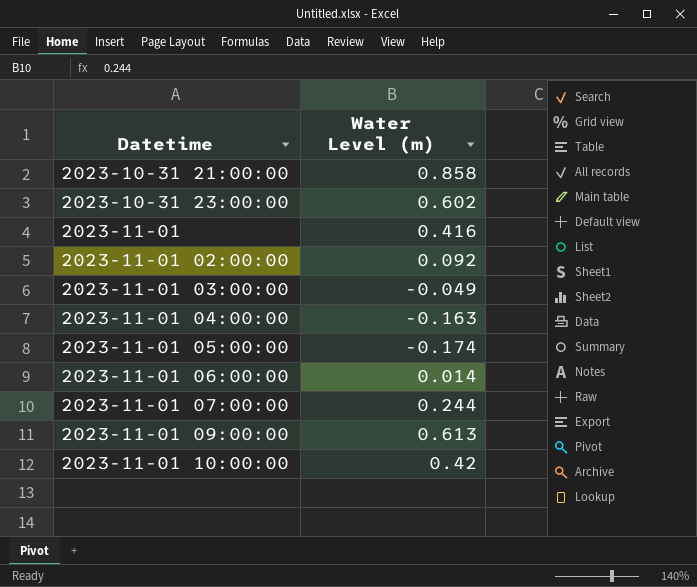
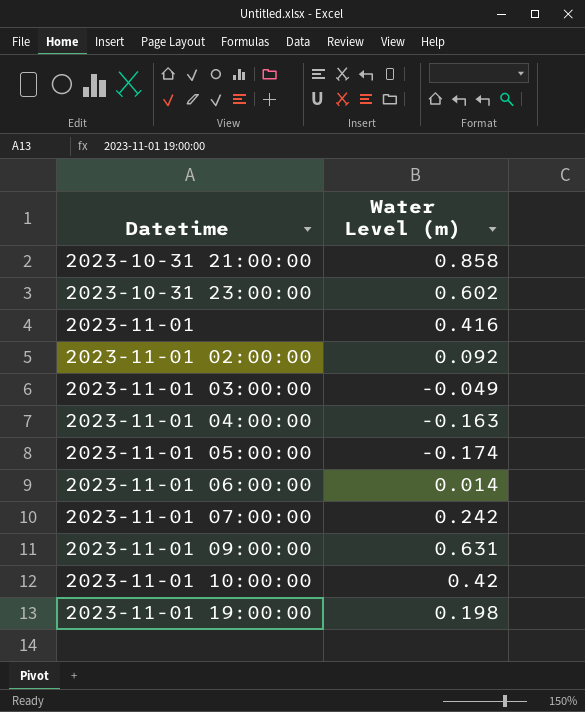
2023-11-01 07:00:00 | Water Level (m): 0.244 -> 0.242
2023-11-01 09:00:00 | Water Level (m): 0.613 -> 0.631
row 2023-11-01 19:00:00: none -> 0.198

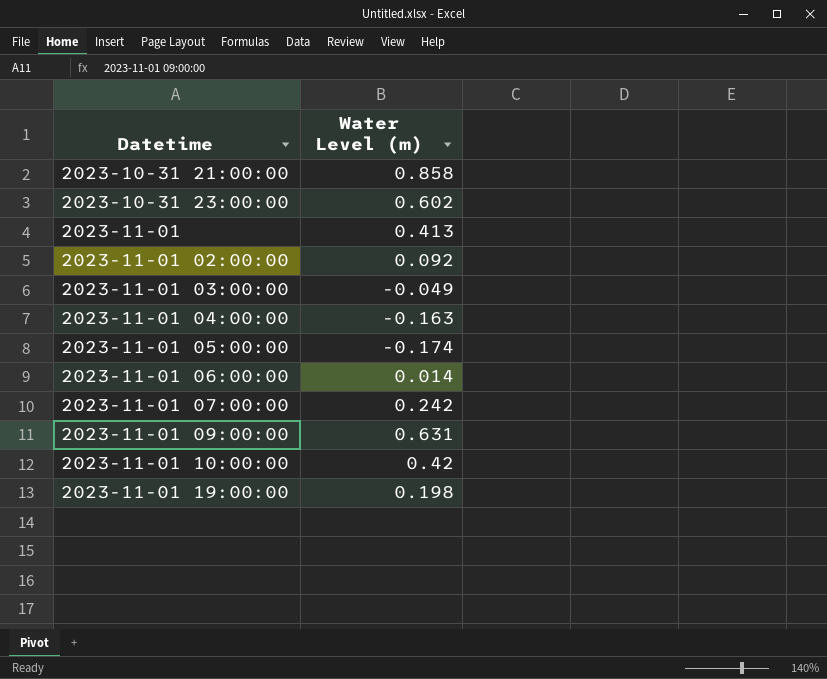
2023-11-01 | Water Level (m): 0.416 -> 0.413

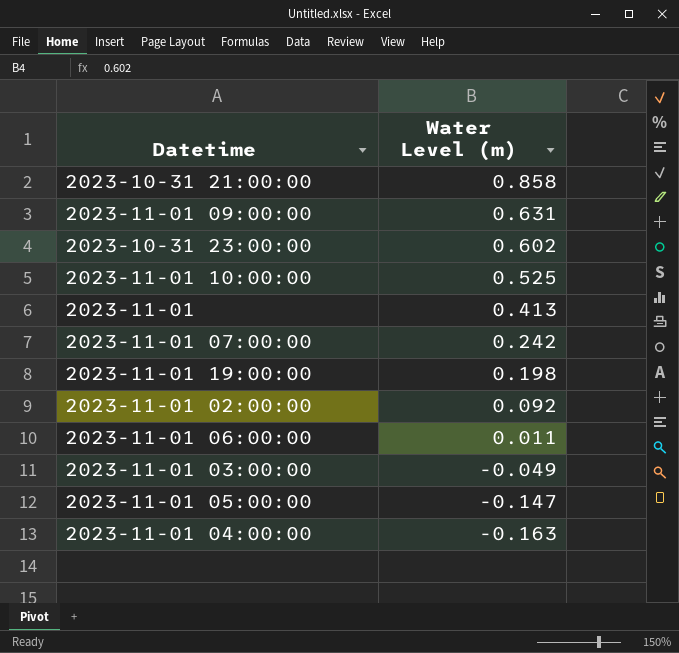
row order: Datetime ascending -> Water Level (m) descending
2023-11-01 10:00:00 | Water Level (m): 0.42 -> 0.525
2023-11-01 06:00:00 | Water Level (m): 0.014 -> 0.011
2023-11-01 05:00:00 | Water Level (m): -0.174 -> -0.147

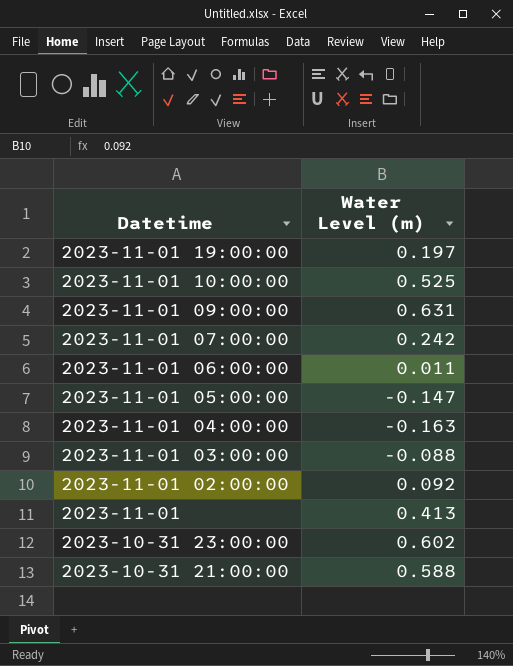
row order: Water Level (m) descending -> Datetime descending
2023-11-01 19:00:00 | Water Level (m): 0.198 -> 0.197
2023-11-01 03:00:00 | Water Level (m): -0.049 -> -0.088
2023-10-31 21:00:00 | Water Level (m): 0.858 -> 0.588

